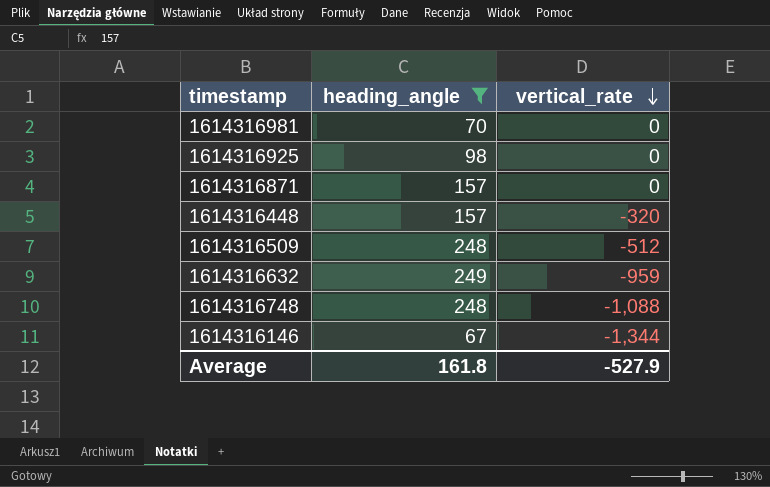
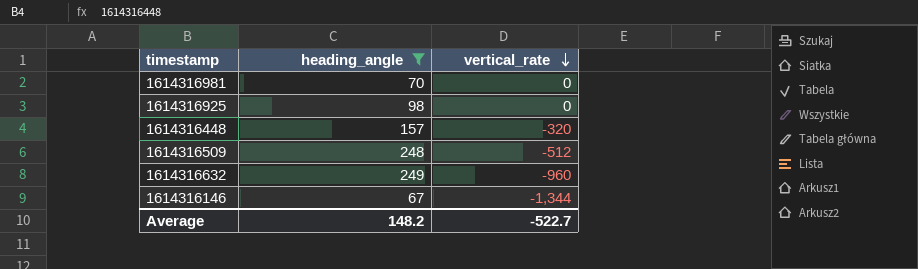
row 1614316871: 157 | 0 -> none
row 1614316748: 248 | -1,088 -> none
1614316632 | vertical_rate: -959 -> -960
Average | heading_angle: 161.8 -> 148.2
Average | vertical_rate: -527.9 -> -522.7

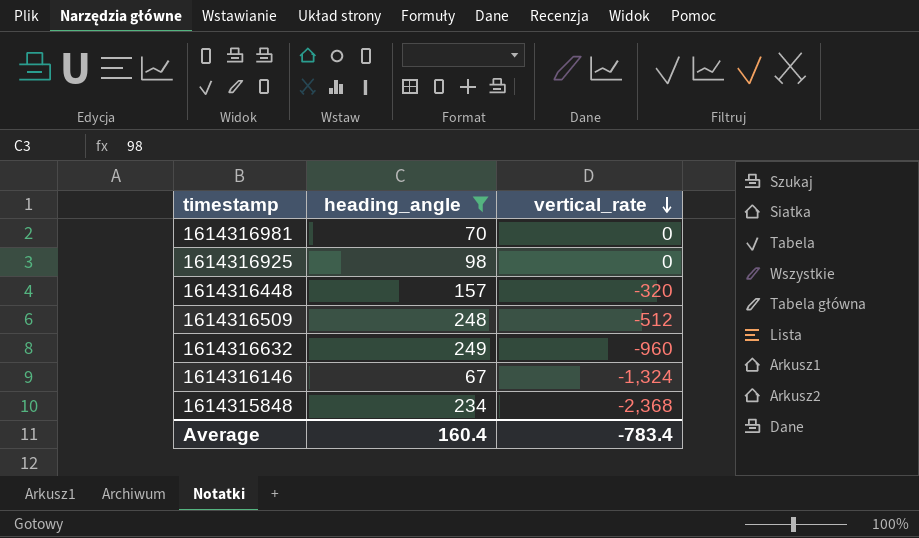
1614316146 | vertical_rate: -1,344 -> -1,324
row 1614315848: none -> 234 | -2,368
Average | heading_angle: 148.2 -> 160.4
Average | vertical_rate: -522.7 -> -783.4

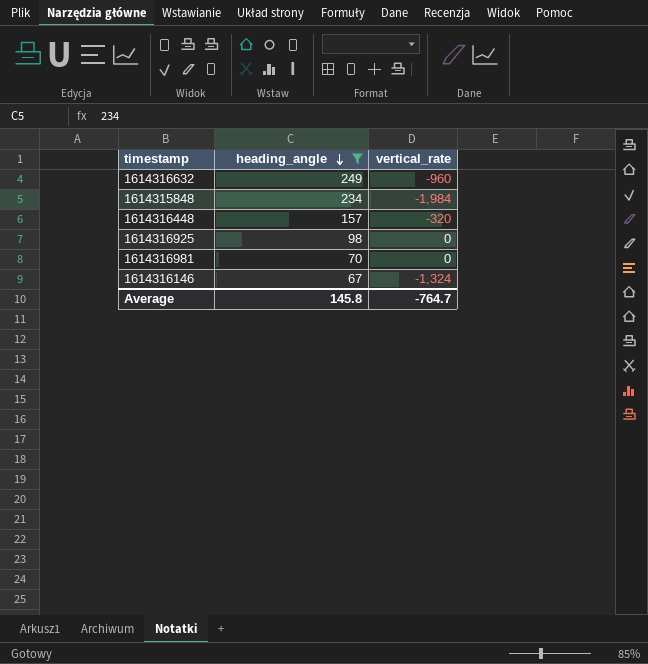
row order: vertical_rate descending -> heading_angle descending
row 1614316509: 248 | -512 -> none
1614315848 | vertical_rate: -2,368 -> -1,984
Average | heading_angle: 160.4 -> 145.8
Average | vertical_rate: -783.4 -> -764.7

